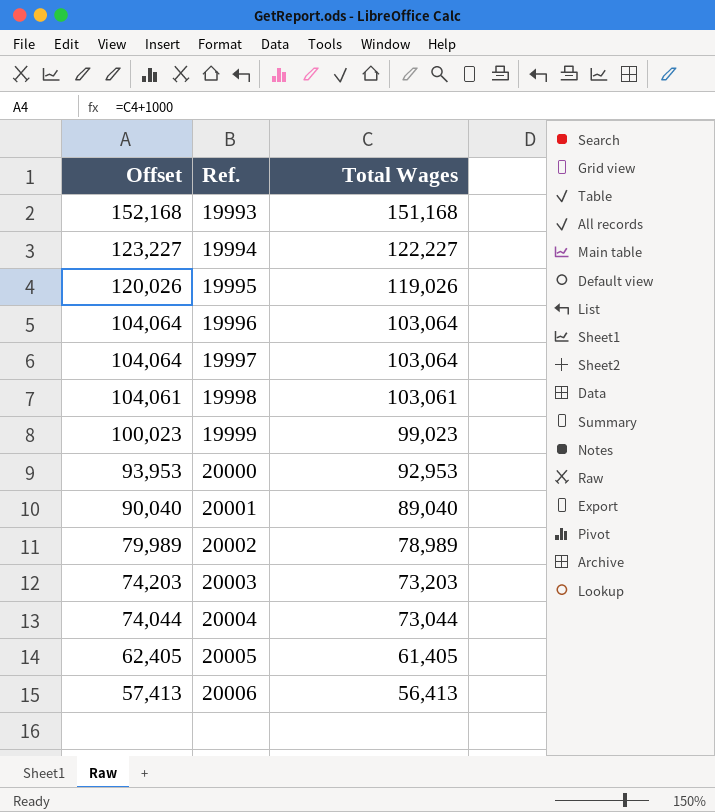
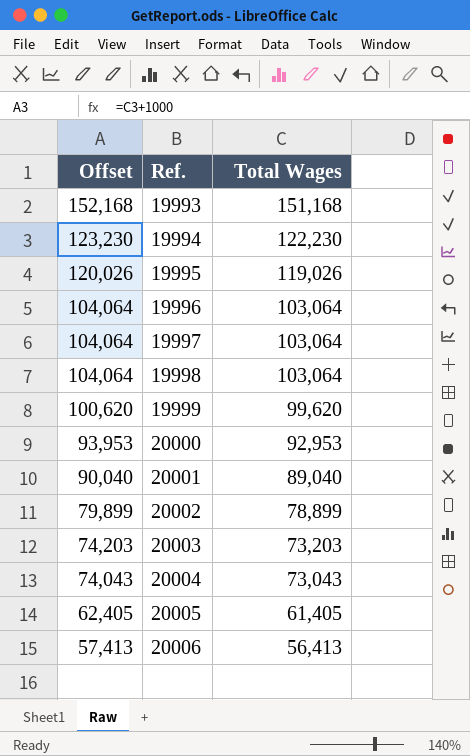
19994 | Offset: 123,227 -> 123,230
19994 | Total Wages: 122,227 -> 122,230
19998 | Offset: 104,061 -> 104,064
19998 | Total Wages: 103,061 -> 103,064
19999 | Offset: 100,023 -> 100,620
19999 | Total Wages: 99,023 -> 99,620
20002 | Offset: 79,989 -> 79,899
20002 | Total Wages: 78,989 -> 78,899
20004 | Offset: 74,044 -> 74,043
20004 | Total Wages: 73,044 -> 73,043

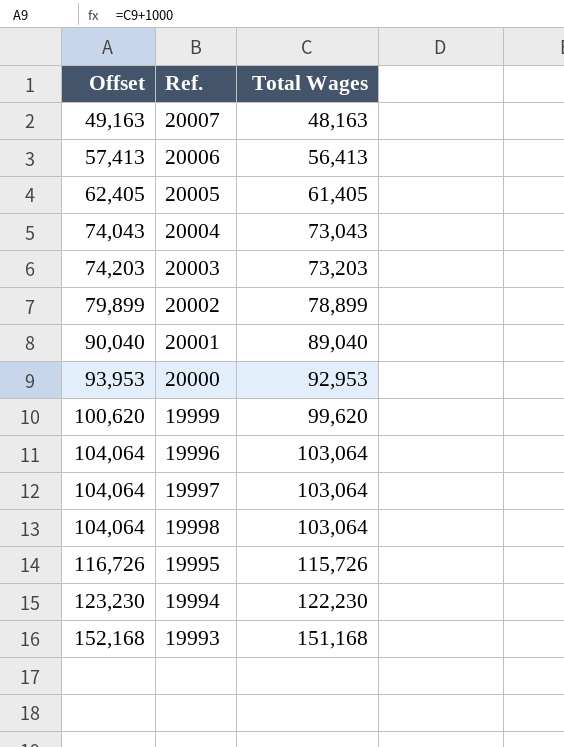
row order: Offset descending -> Offset ascending
row 20007: none -> 49,163 | 48,163
19995 | Offset: 120,026 -> 116,726
19995 | Total Wages: 119,026 -> 115,726

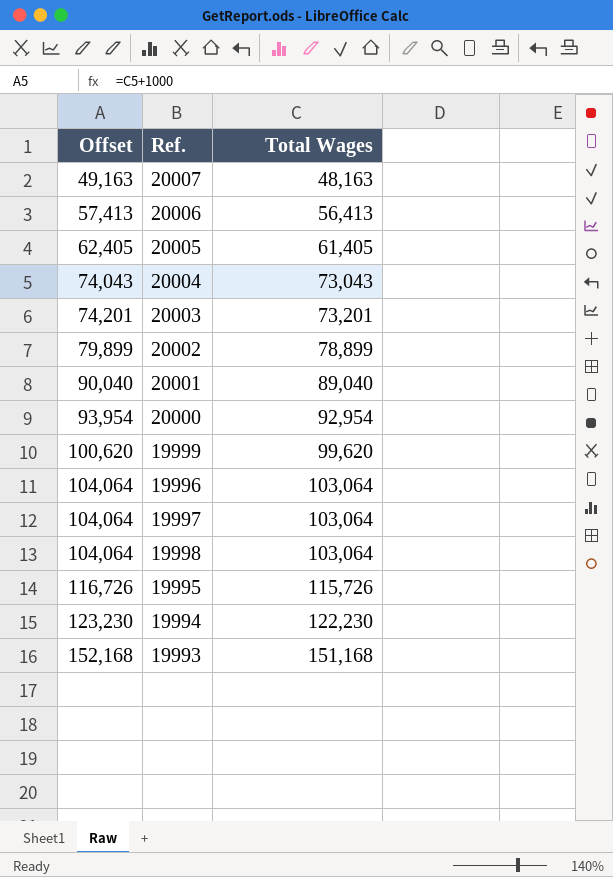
20003 | Offset: 74,203 -> 74,201
20003 | Total Wages: 73,203 -> 73,201
20000 | Offset: 93,953 -> 93,954
20000 | Total Wages: 92,953 -> 92,954

